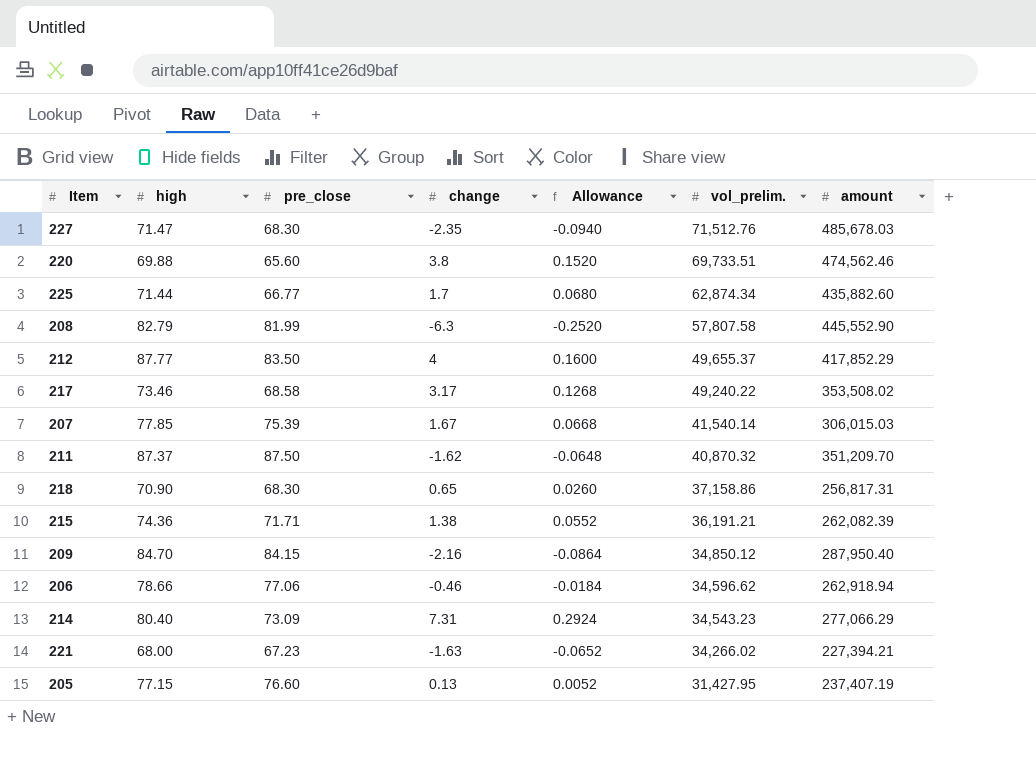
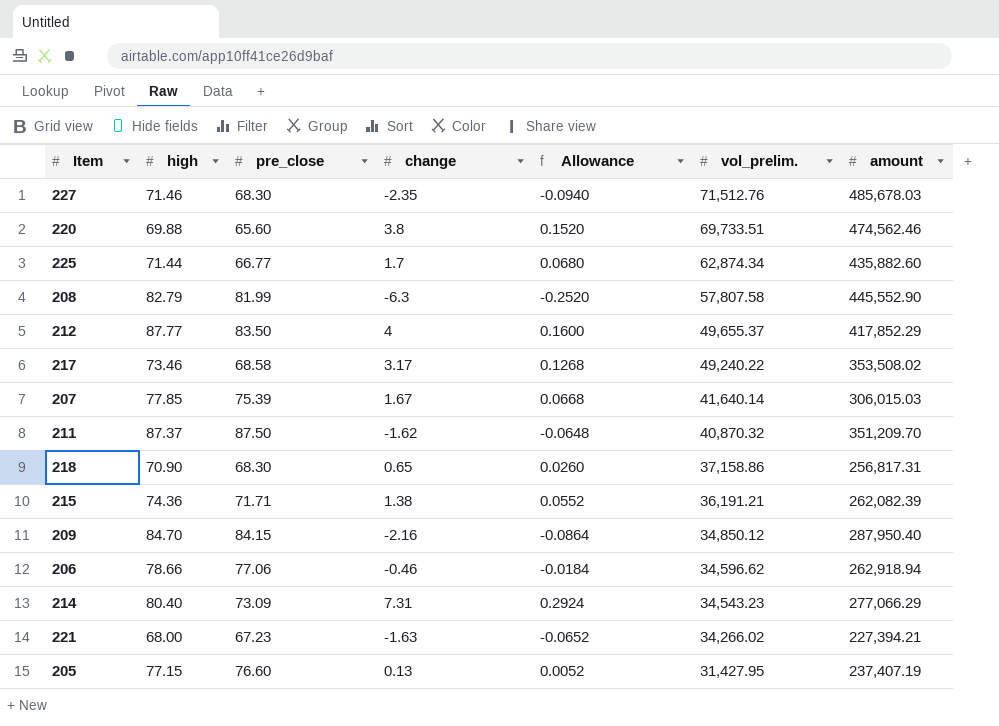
227 | high: 71.47 -> 71.46
207 | vol_prelim.: 41,540.14 -> 41,640.14

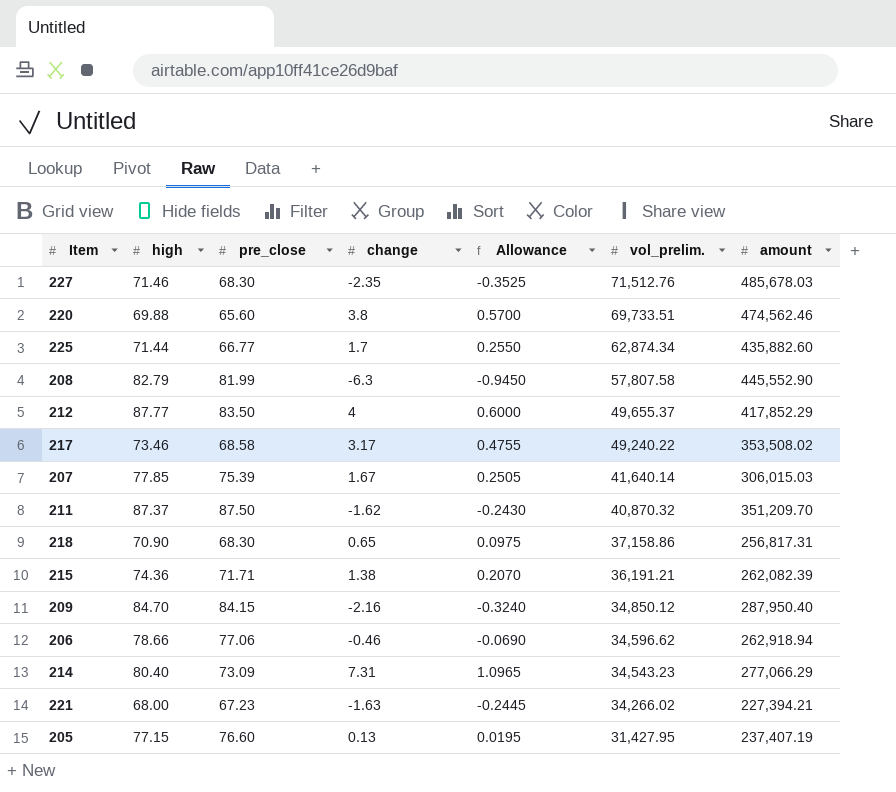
column Allowance | formula: [change] * 0.04 -> [change] * 0.15

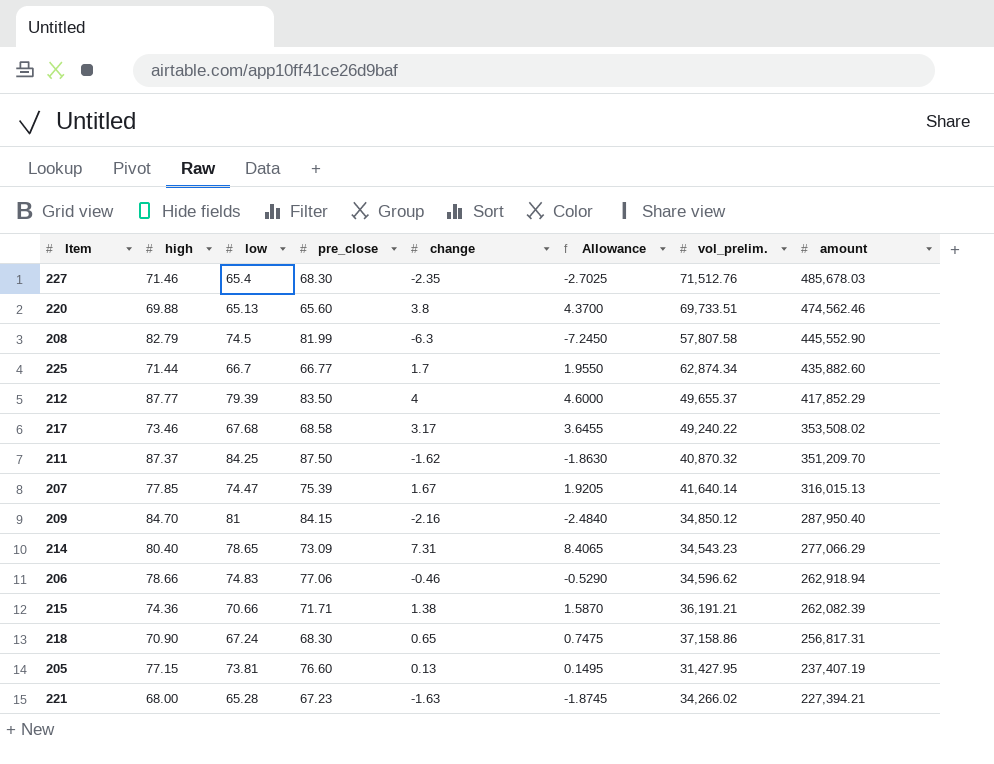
row order: vol_prelim. descending -> amount descending
column low | position: none -> 3
column Allowance | formula: [change] * 0.15 -> [change] * 1.15
207 | amount: 306,015.03 -> 316,015.13

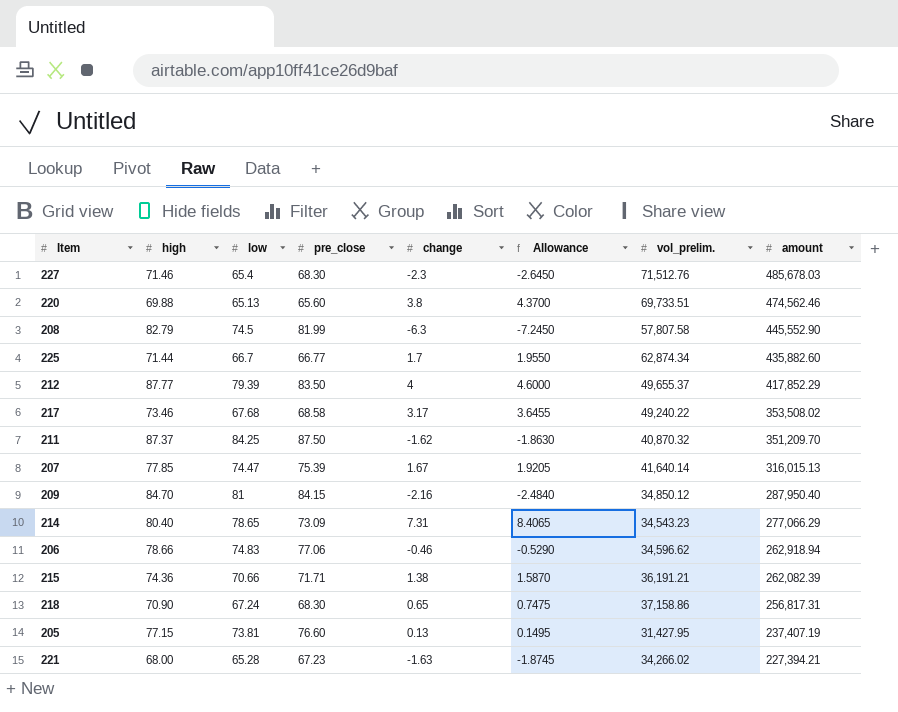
227 | change: -2.35 -> -2.3
227 | Allowance: -2.7025 -> -2.6450

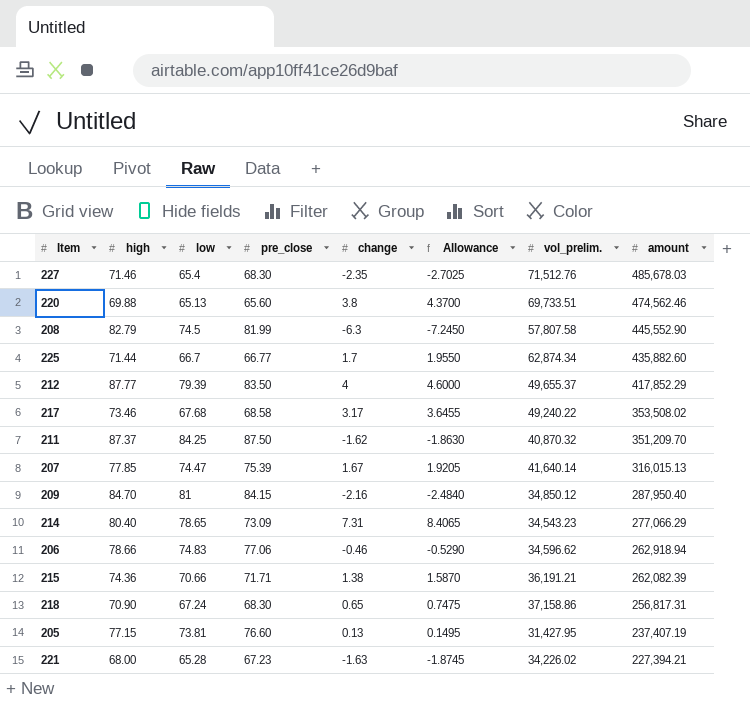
227 | change: -2.3 -> -2.35
227 | Allowance: -2.6450 -> -2.7025
221 | vol_prelim.: 34,266.02 -> 34,226.02

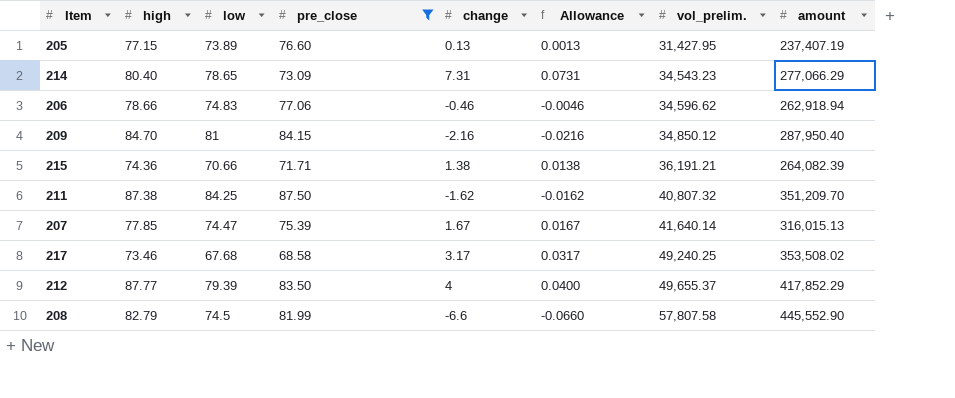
filter: none -> pre_close >= 68.58
row order: amount descending -> vol_prelim. ascending
column Allowance | formula: [change] * 1.15 -> [change] * 0.01
205 | low: 73.81 -> 73.89
215 | amount: 262,082.39 -> 264,082.39
211 | high: 87.37 -> 87.38
211 | vol_prelim.: 40,870.32 -> 40,807.32
217 | vol_prelim.: 49,240.22 -> 49,240.25
208 | change: -6.3 -> -6.6

